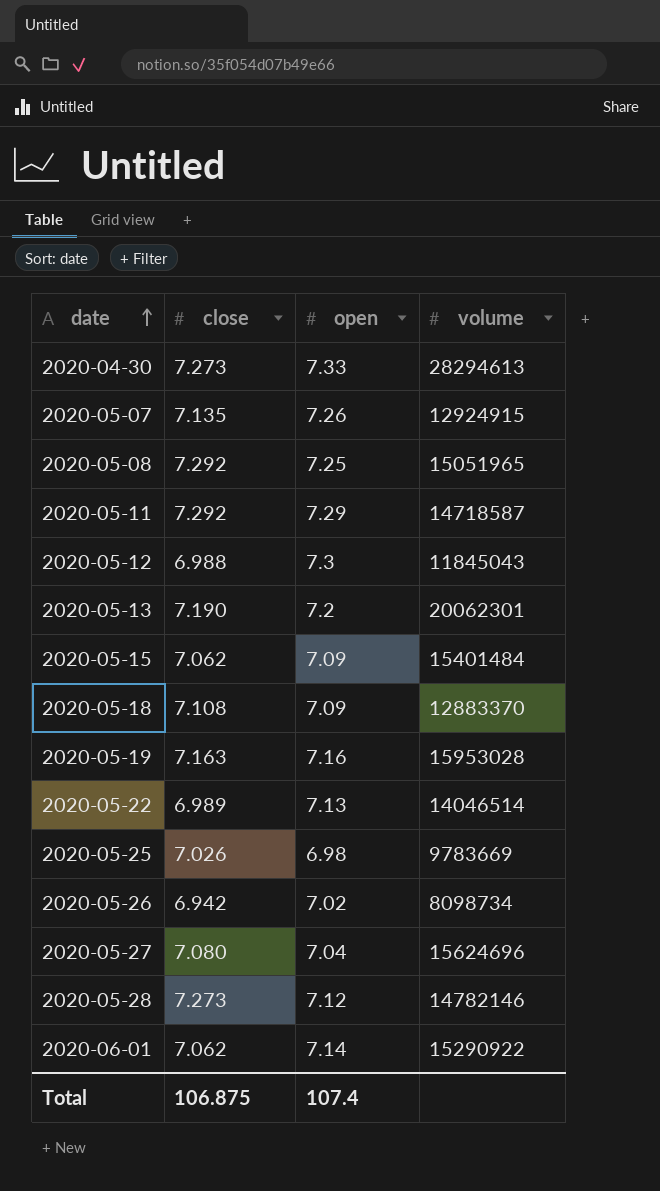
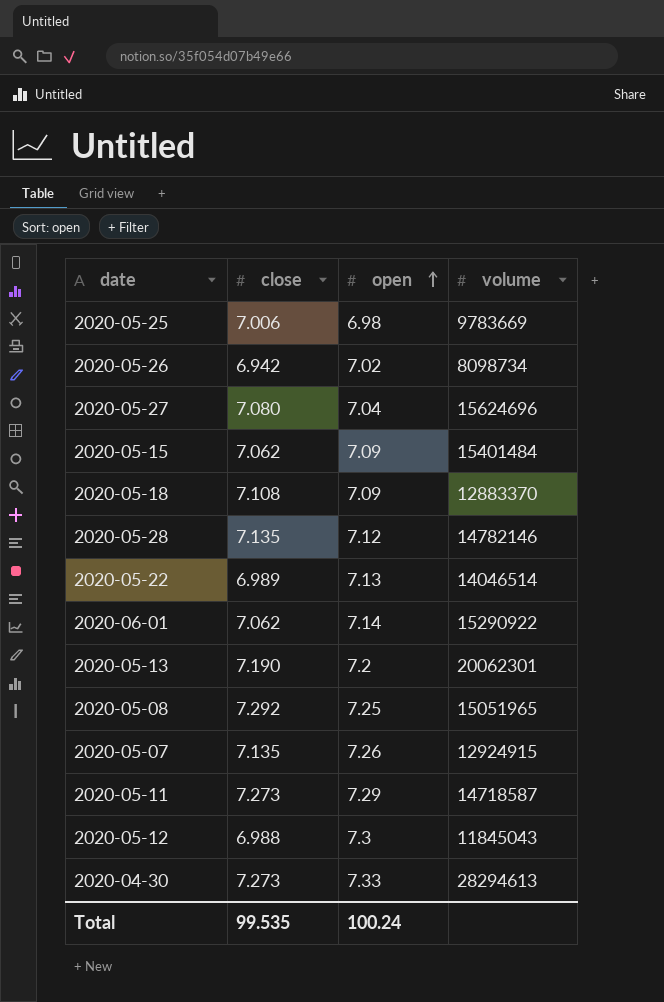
row order: date ascending -> open ascending
row 2020-05-19: 7.163 | 7.16 | 15953028 -> none
2020-05-25 | close: 7.026 -> 7.006
2020-05-28 | close: 7.273 -> 7.135
2020-05-11 | close: 7.292 -> 7.273
Total | close: 106.875 -> 99.535
Total | open: 107.4 -> 100.24

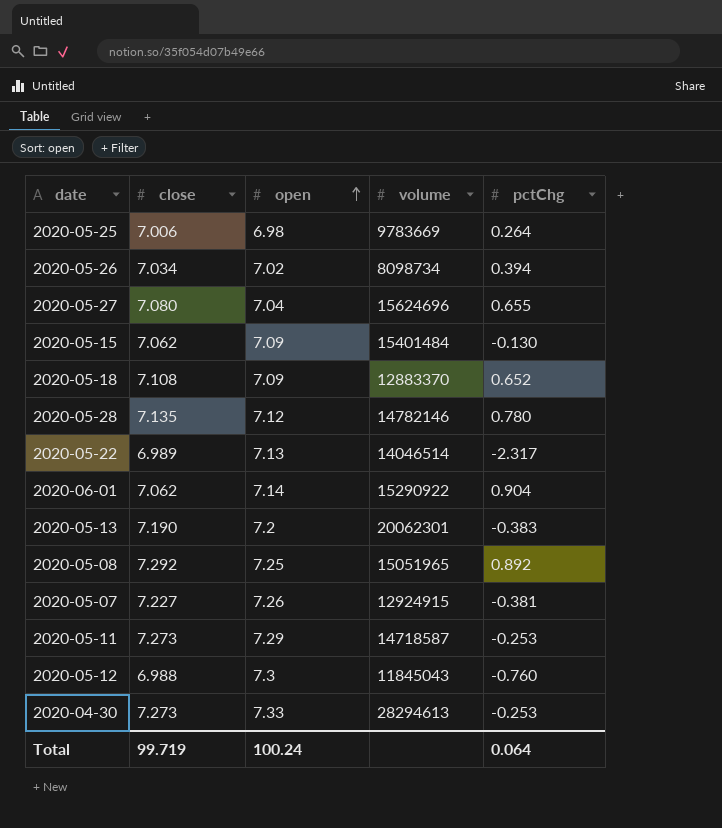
column pctChg | position: none -> 5
2020-05-26 | close: 6.942 -> 7.034
2020-05-07 | close: 7.135 -> 7.227
Total | close: 99.535 -> 99.719

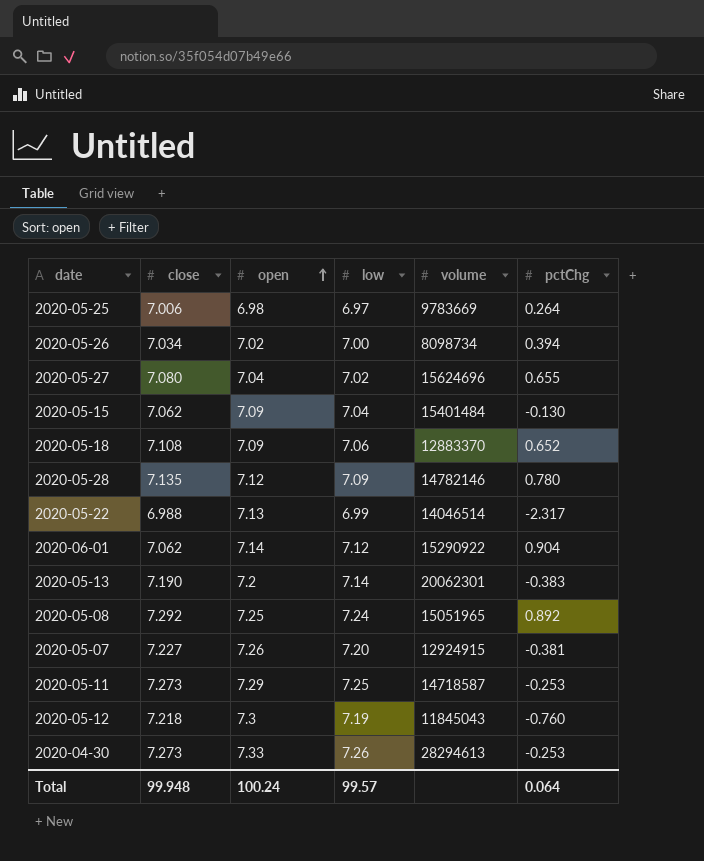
column low | position: none -> 4
2020-05-22 | close: 6.989 -> 6.988
2020-05-12 | close: 6.988 -> 7.218
Total | close: 99.719 -> 99.948

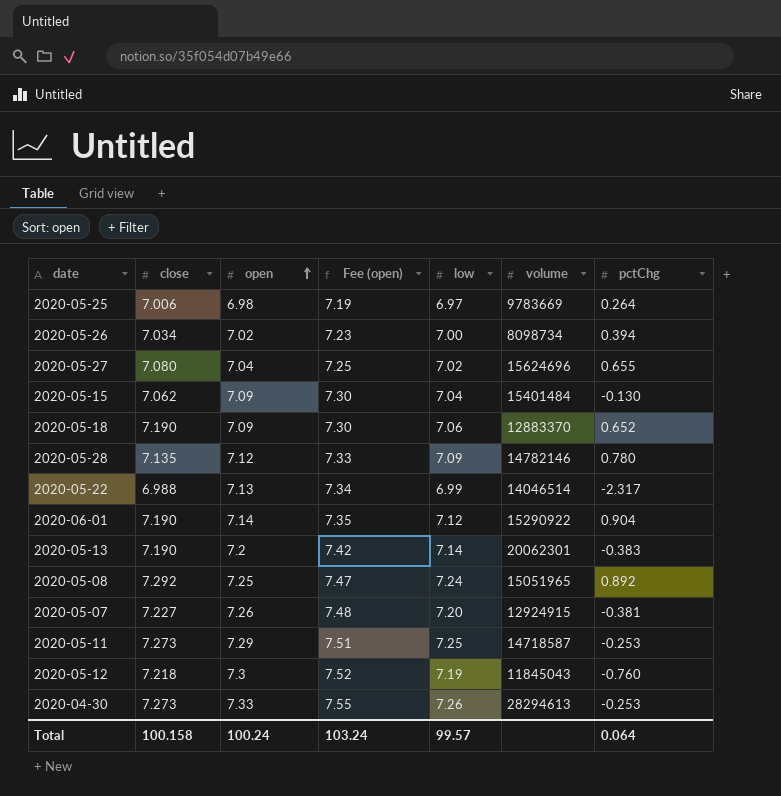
column Fee (open) | formula: none -> [open] * 1.03
2020-05-18 | close: 7.108 -> 7.190
2020-06-01 | close: 7.062 -> 7.190
Total | close: 99.948 -> 100.158

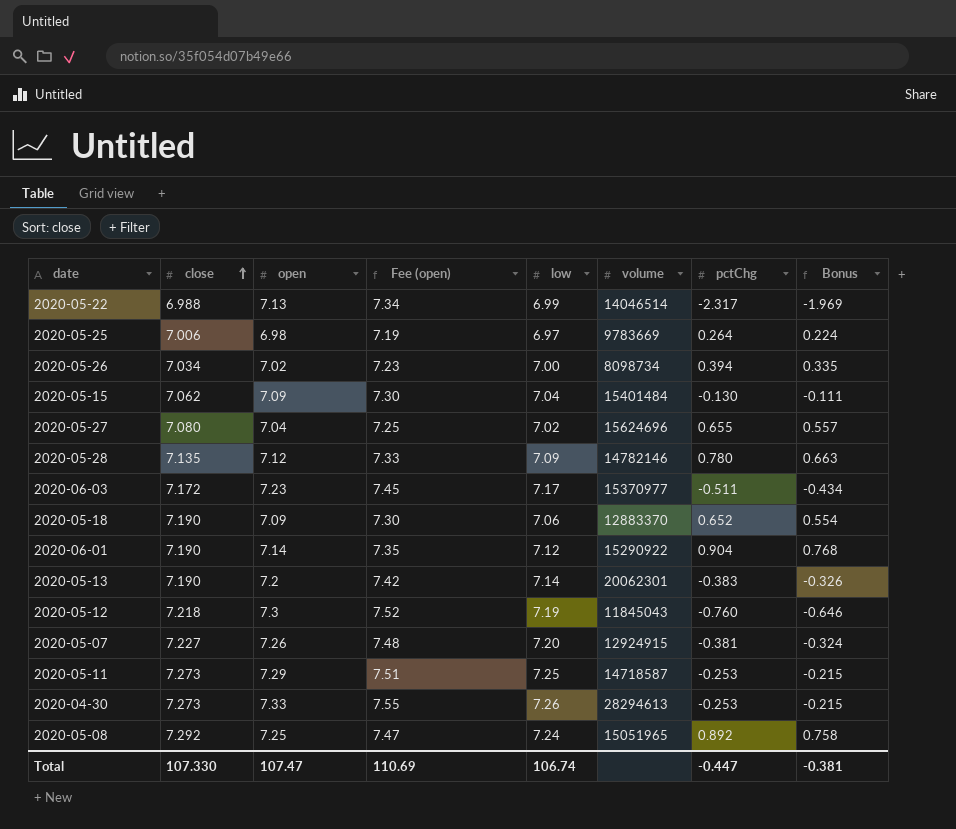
row order: open ascending -> close ascending
column Bonus | formula: none -> [pctChg] * 0.85
row 2020-06-03: none -> 7.172 | 7.23 | 7.45 | 7.17 | 15370977 | -0.511 | -0.434
Total | close: 100.158 -> 107.330
Total | open: 100.24 -> 107.47
Total | Fee (open): 103.24 -> 110.69
Total | low: 99.57 -> 106.74
Total | pctChg: 0.064 -> -0.447

